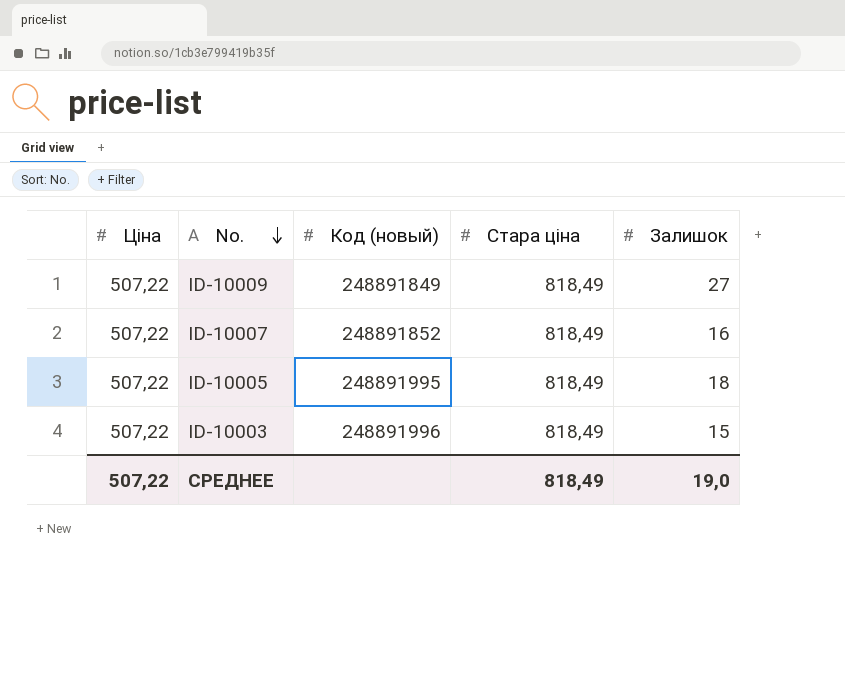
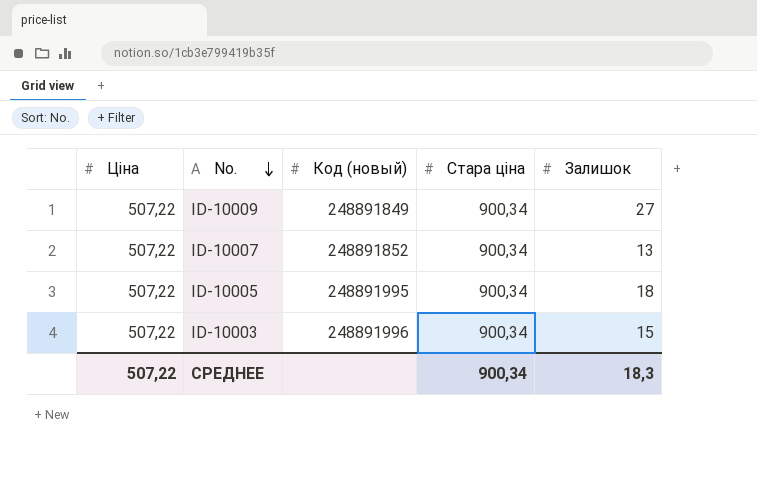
ID-10009 | Стара ціна: 818,49 -> 900,34
ID-10007 | Стара ціна: 818,49 -> 900,34
ID-10007 | Залишок: 16 -> 13
ID-10005 | Стара ціна: 818,49 -> 900,34
ID-10003 | Стара ціна: 818,49 -> 900,34
СРЕДНЕЕ | Стара ціна: 818,49 -> 900,34
СРЕДНЕЕ | Залишок: 19,0 -> 18,3

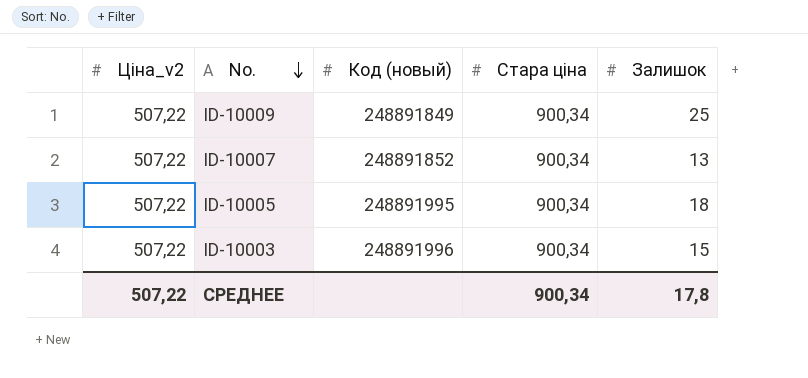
column name: Ціна -> Ціна_v2
ID-10009 | Залишок: 27 -> 25
СРЕДНЕЕ | Залишок: 18,3 -> 17,8

